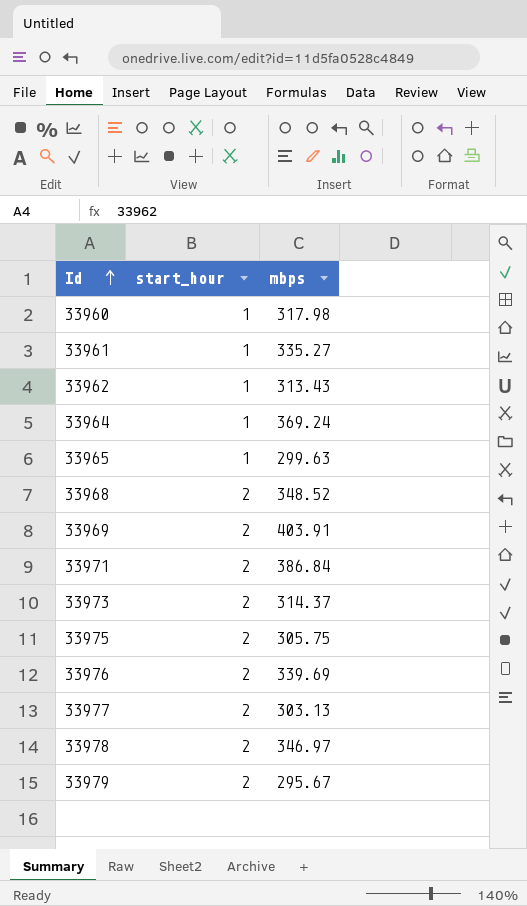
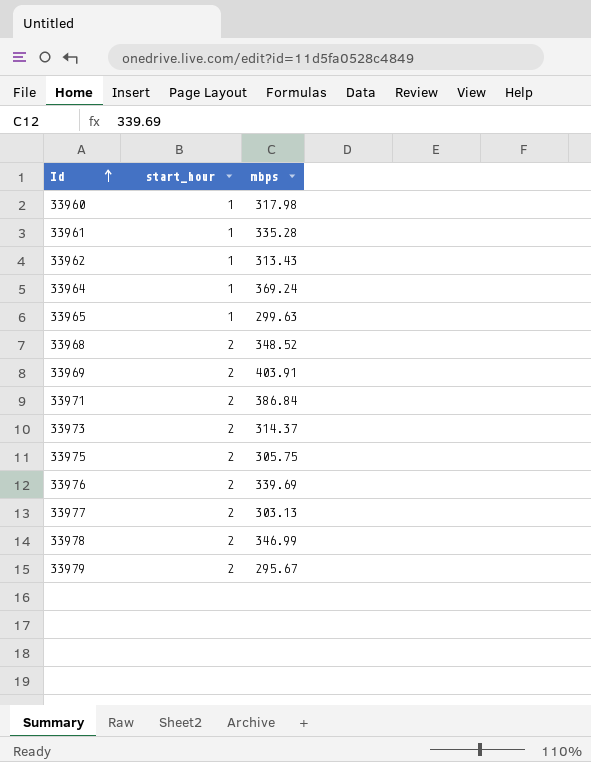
33961 | mbps: 335.27 -> 335.28
33978 | mbps: 346.97 -> 346.99

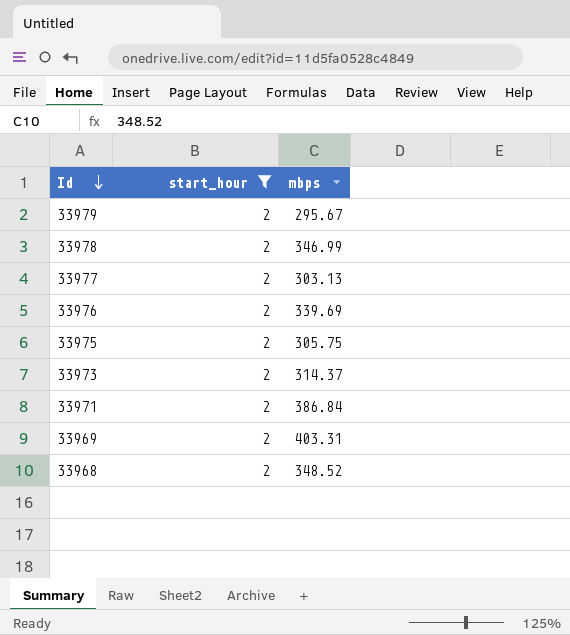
filter: none -> start_hour = 2
row order: Id ascending -> Id descending
33969 | mbps: 403.91 -> 403.31

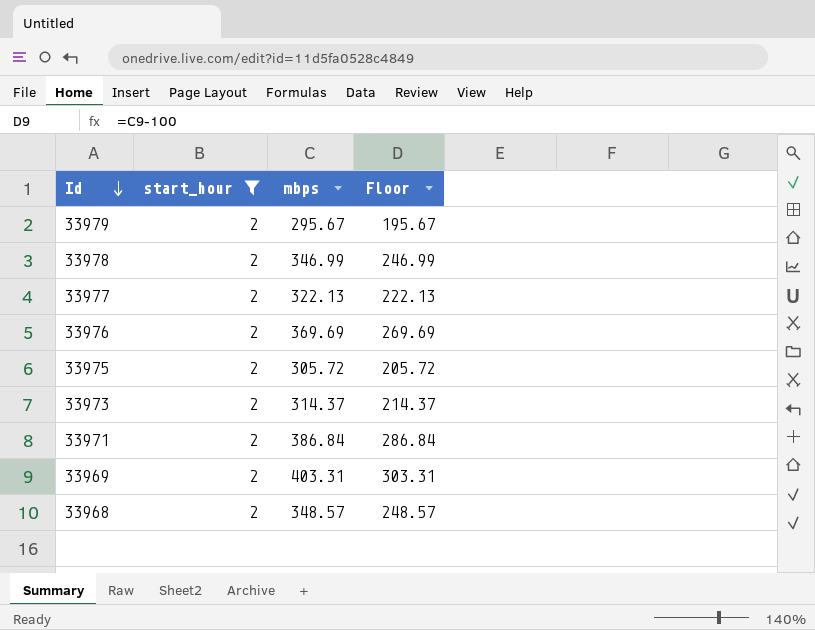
column Floor | formula: none -> [mbps] - 100
33977 | mbps: 303.13 -> 322.13
33976 | mbps: 339.69 -> 369.69
33975 | mbps: 305.75 -> 305.72
33968 | mbps: 348.52 -> 348.57

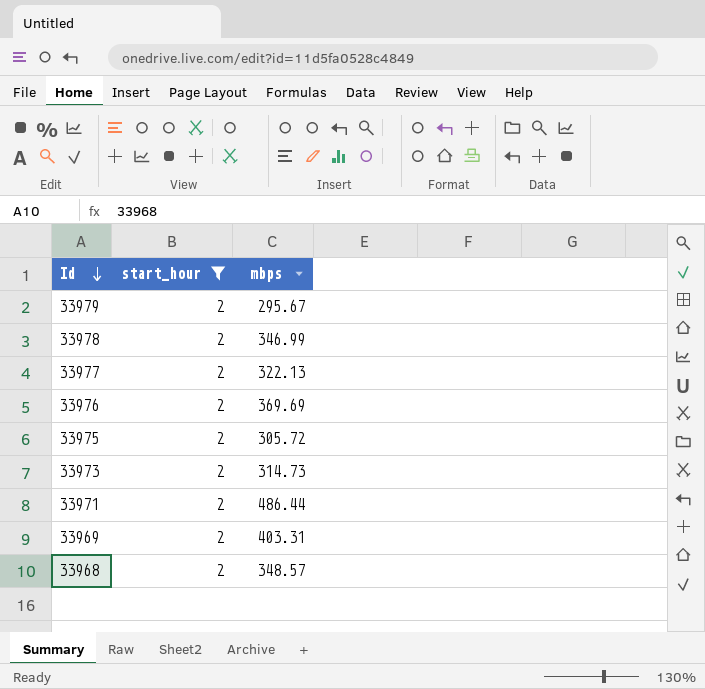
column Floor | formula: [mbps] - 100 -> none
33973 | mbps: 314.37 -> 314.73
33971 | mbps: 386.84 -> 486.44

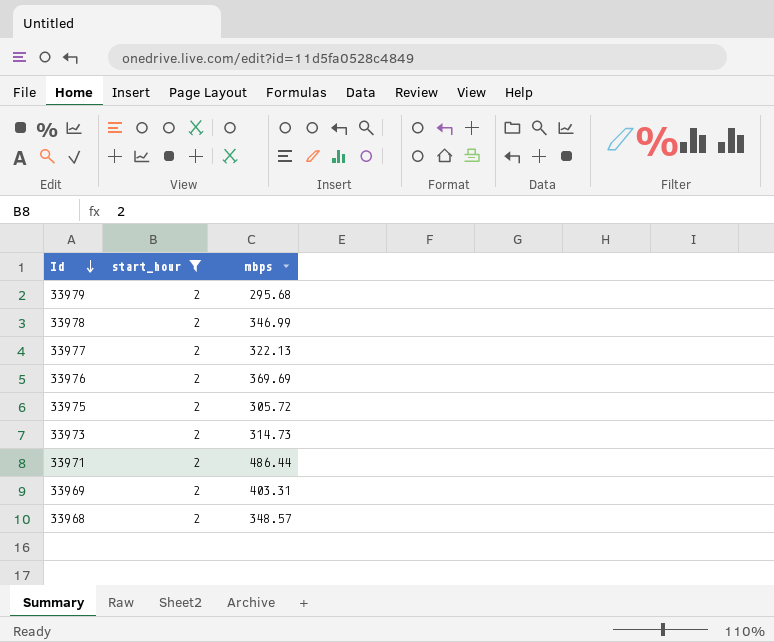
33979 | mbps: 295.67 -> 295.68

